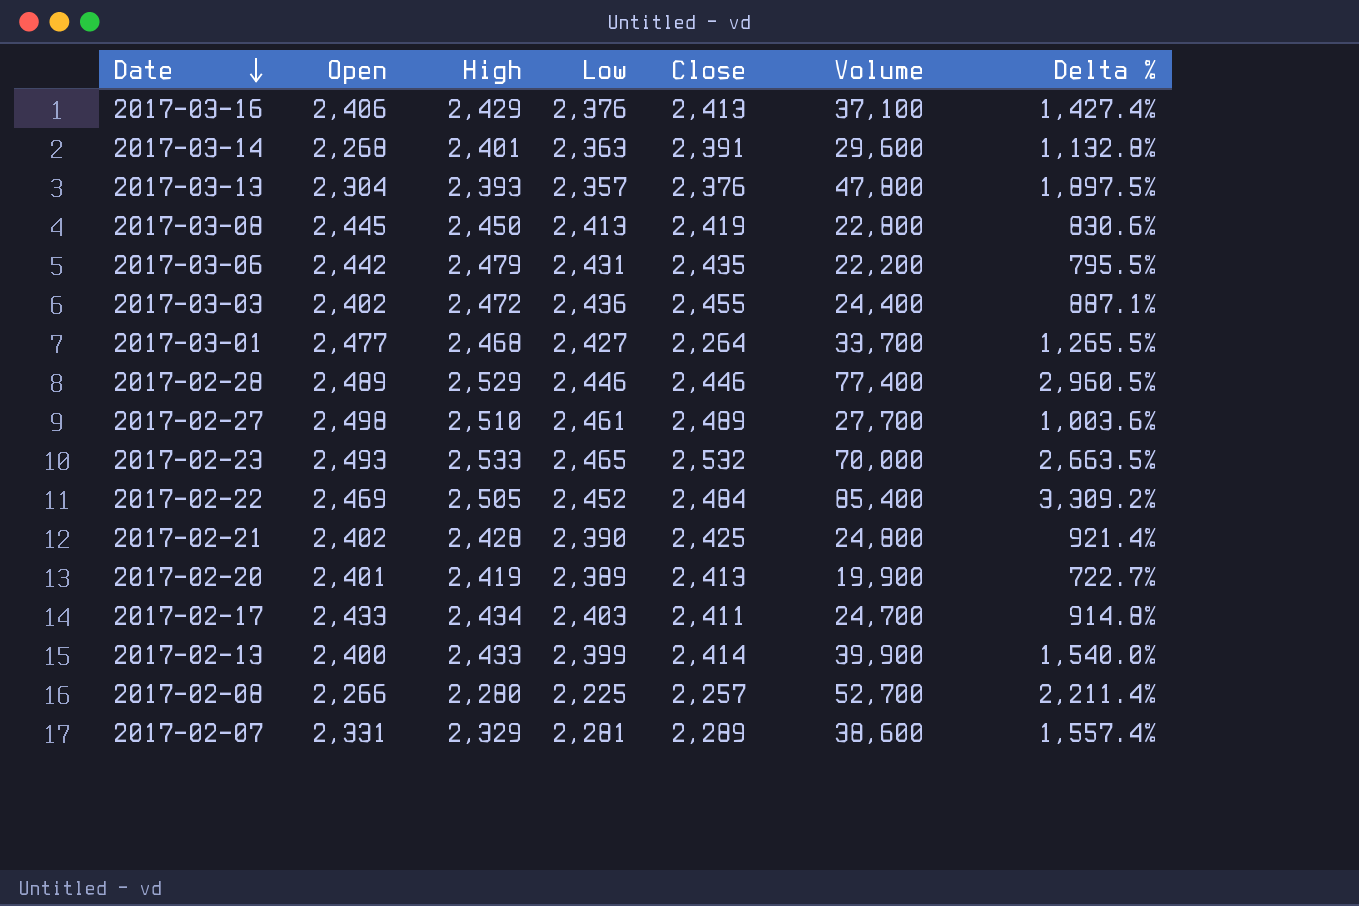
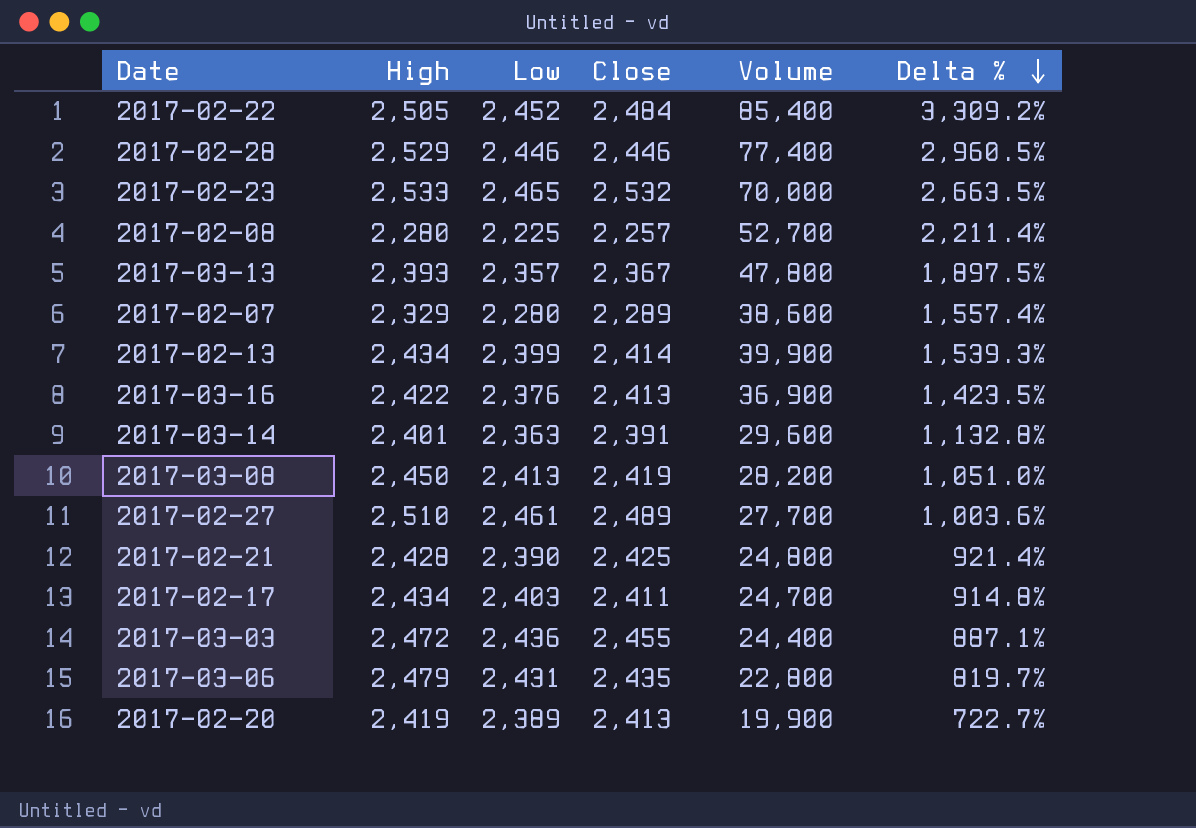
row order: Date descending -> Delta % descending
column Open | position: 2 -> none
row 2017-03-01: 2,477 | 2,468 | 2,427 | 2,264 | 33,700 | 1,265.5% -> none
2017-03-13 | Close: 2,376 -> 2,367
2017-02-07 | Low: 2,281 -> 2,280
2017-02-13 | High: 2,433 -> 2,434
2017-02-13 | Delta %: 1,540.0% -> 1,539.3%
2017-03-16 | High: 2,429 -> 2,422
2017-03-16 | Volume: 37,100 -> 36,900
2017-03-16 | Delta %: 1,427.4% -> 1,423.5%
2017-03-08 | Volume: 22,800 -> 28,200
2017-03-08 | Delta %: 830.6% -> 1,051.0%
2017-03-06 | Volume: 22,200 -> 22,800
2017-03-06 | Delta %: 795.5% -> 819.7%

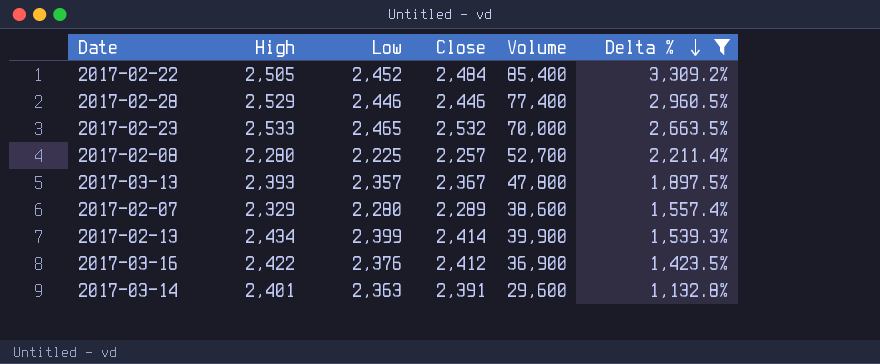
filter: none -> Delta % >= 1,132.8%
2017-03-16 | Close: 2,413 -> 2,412

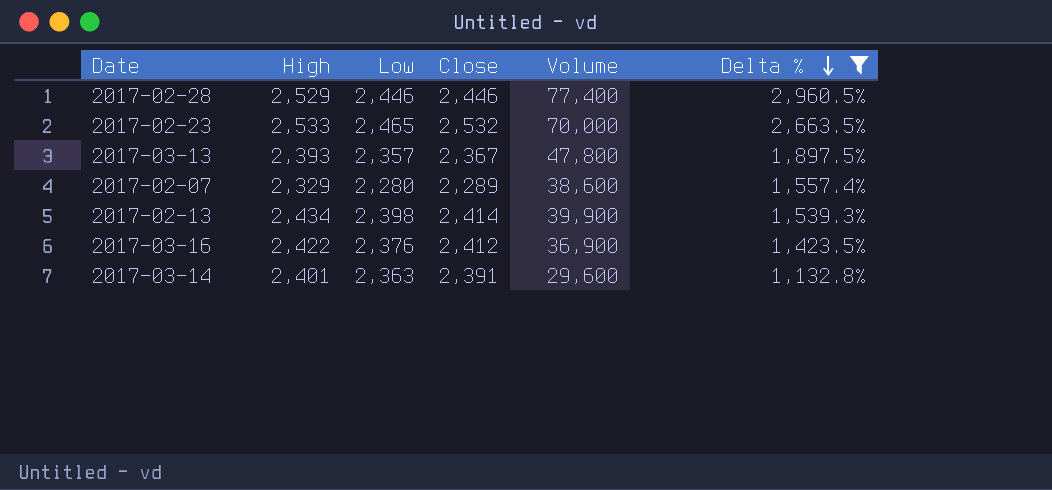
row 2017-02-22: 2,505 | 2,452 | 2,484 | 85,400 | 3,309.2% -> none
row 2017-02-08: 2,280 | 2,225 | 2,257 | 52,700 | 2,211.4% -> none
2017-02-13 | Low: 2,399 -> 2,398

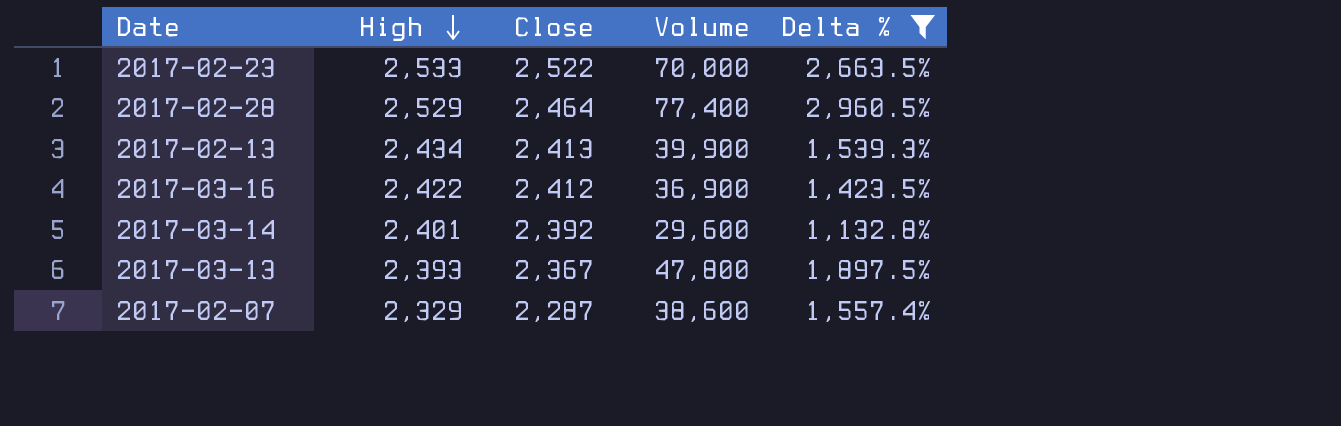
row order: Delta % descending -> High descending
column Low | position: 3 -> none
2017-02-23 | Close: 2,532 -> 2,522
2017-02-28 | Close: 2,446 -> 2,464
2017-02-13 | Close: 2,414 -> 2,413
2017-03-14 | Close: 2,391 -> 2,392
2017-02-07 | Close: 2,289 -> 2,287

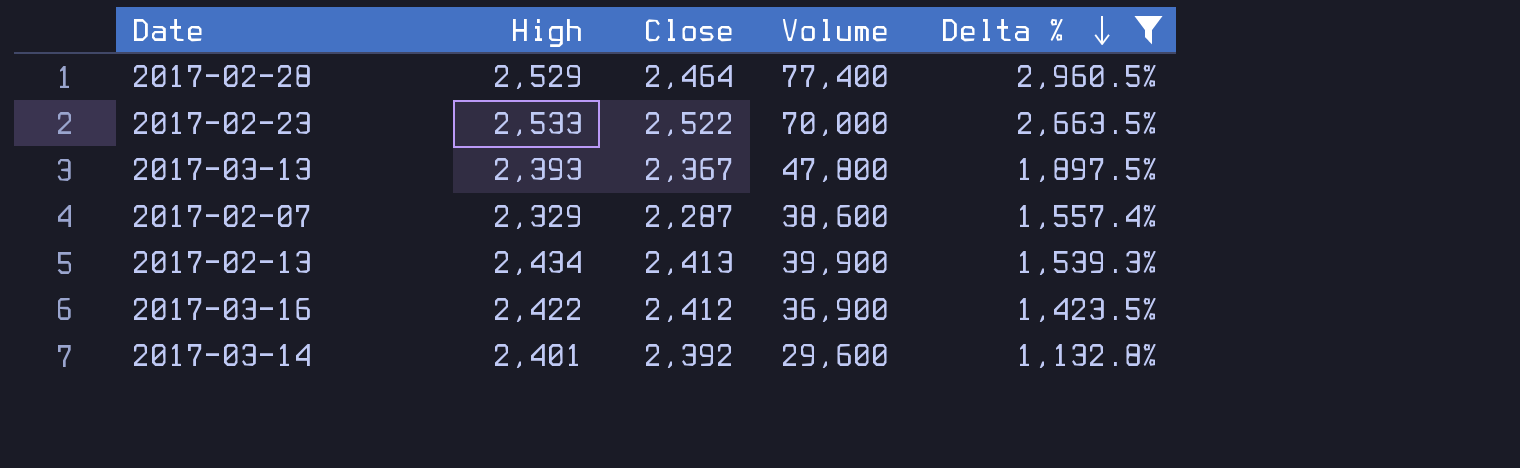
row order: High descending -> Delta % descending

